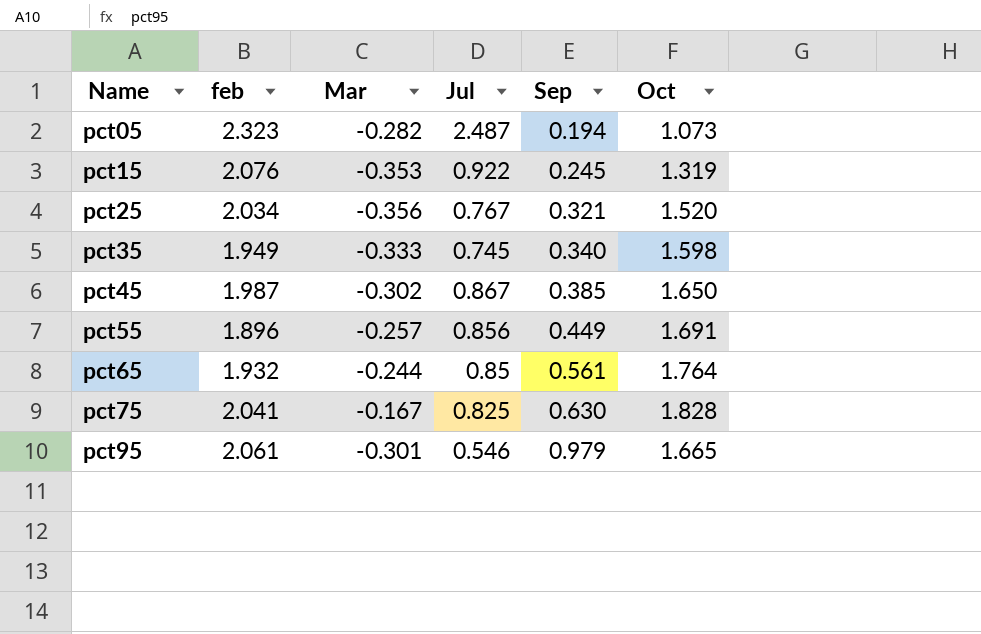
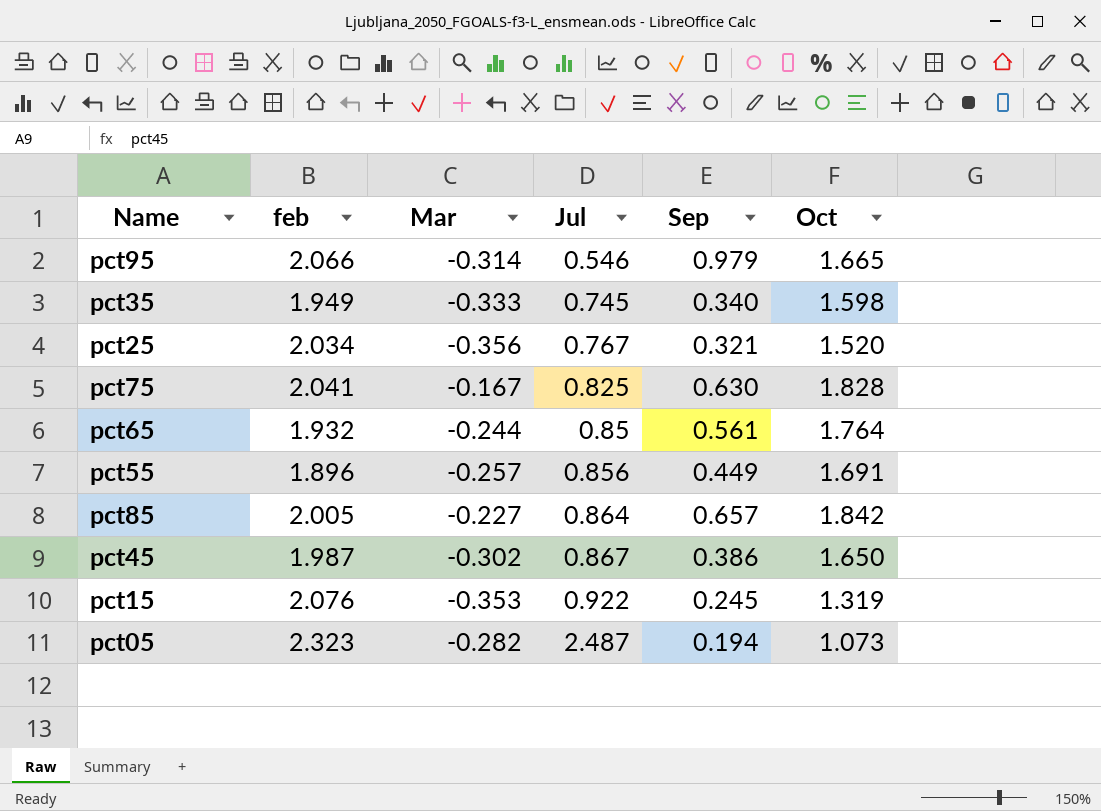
row order: Name ascending -> Jul ascending
pct95 | feb: 2.061 -> 2.066
pct95 | Mar: -0.301 -> -0.314
row pct85: none -> 2.005 | -0.227 | 0.864 | 0.657 | 1.842
pct45 | Sep: 0.385 -> 0.386

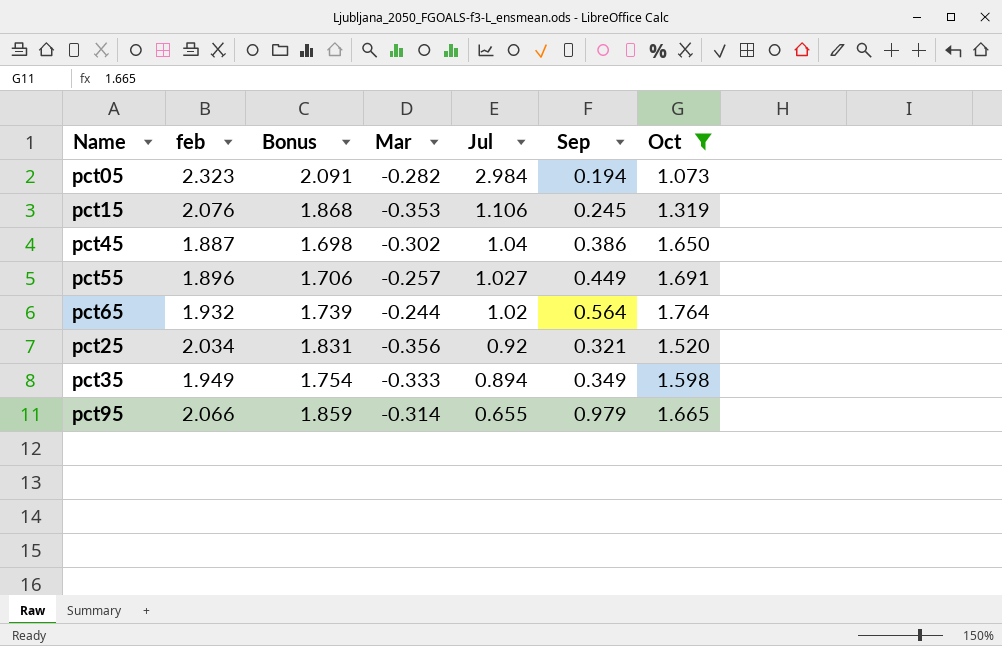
filter: none -> Oct <= 1.764
row order: Jul ascending -> Jul descending
column Bonus | formula: none -> [feb] * 0.9
pct05 | Jul: 2.487 -> 2.984
pct15 | Jul: 0.922 -> 1.106
pct45 | feb: 1.987 -> 1.887
pct45 | Jul: 0.867 -> 1.04
pct55 | Jul: 0.856 -> 1.027
pct65 | Jul: 0.85 -> 1.02
pct65 | Sep: 0.561 -> 0.564
pct25 | Jul: 0.767 -> 0.92
pct35 | Jul: 0.745 -> 0.894
pct35 | Sep: 0.340 -> 0.349
pct95 | Jul: 0.546 -> 0.655

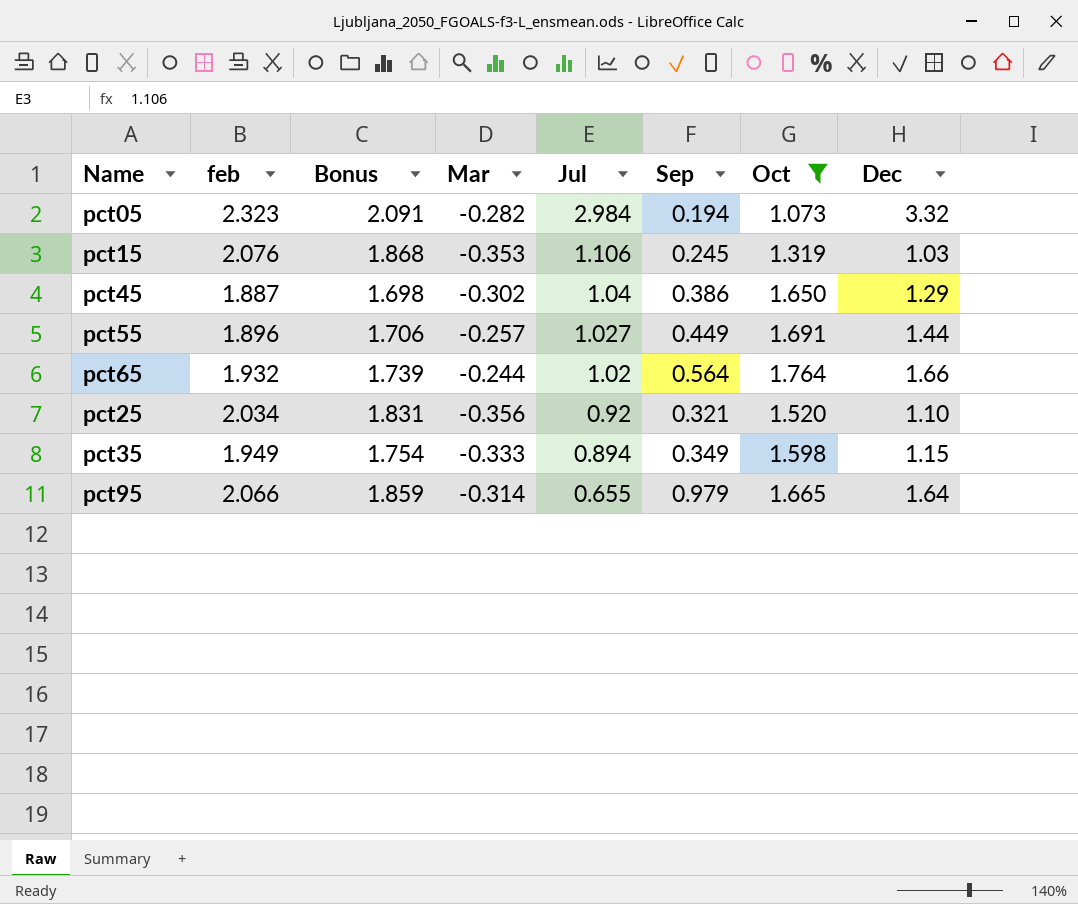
column Dec | position: none -> 8

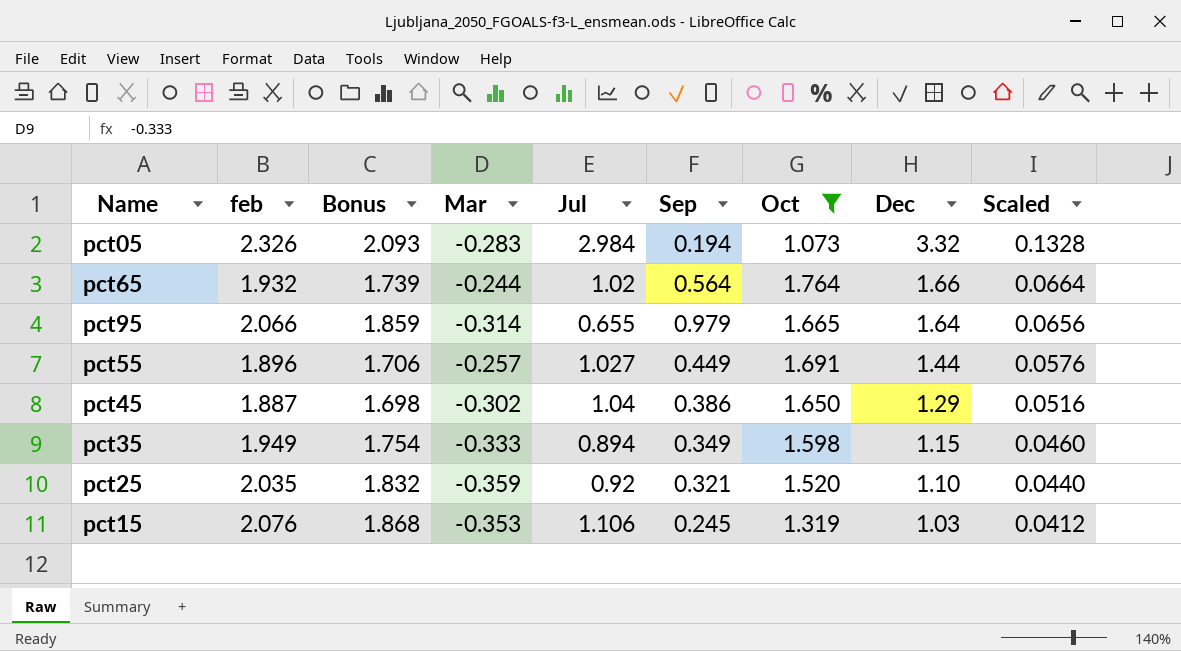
row order: Jul descending -> Dec descending
column Scaled | formula: none -> [Dec] * 0.04
pct05 | feb: 2.323 -> 2.326
pct05 | Bonus: 2.091 -> 2.093
pct05 | Mar: -0.282 -> -0.283
pct25 | feb: 2.034 -> 2.035
pct25 | Bonus: 1.831 -> 1.832
pct25 | Mar: -0.356 -> -0.359

